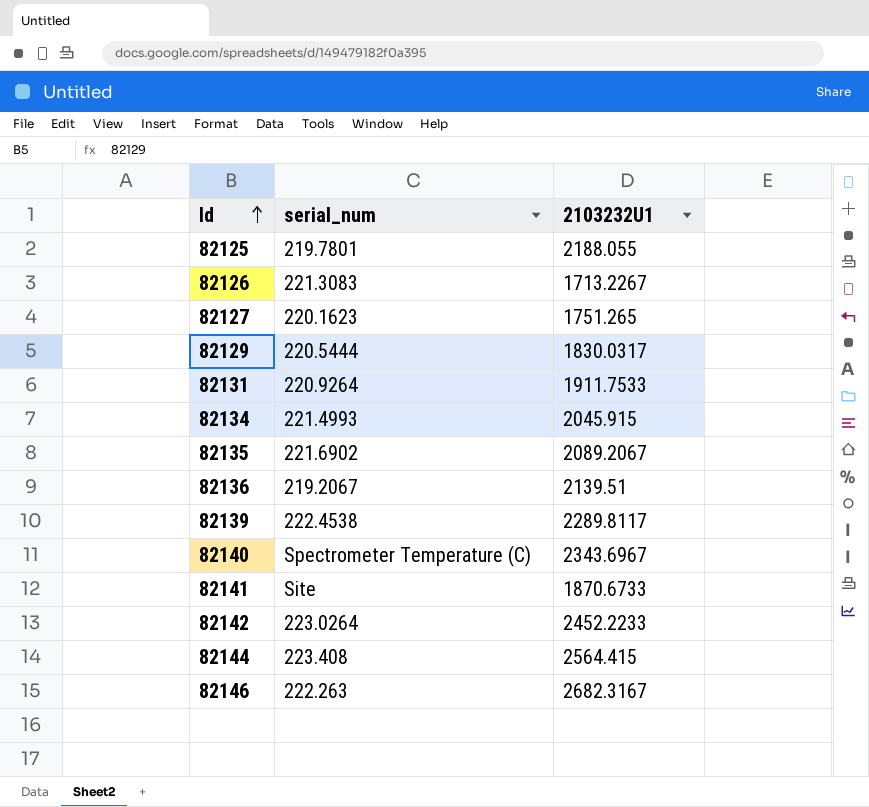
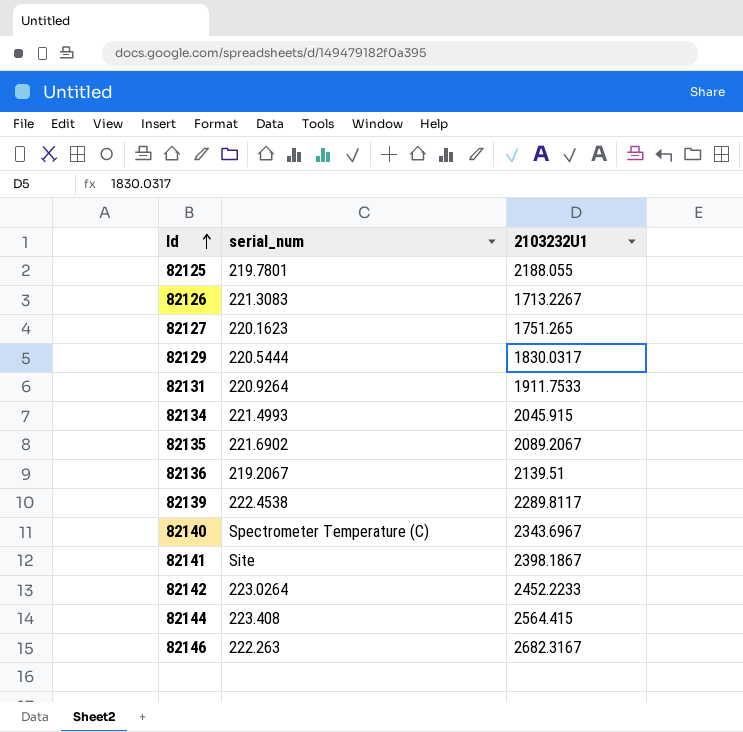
82141 | 2103232U1: 1870.6733 -> 2398.1867

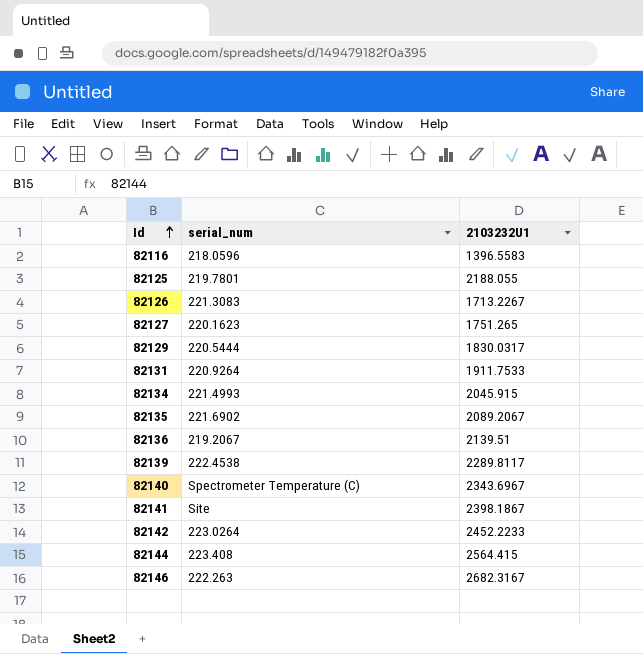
row 82116: none -> 218.0596 | 1396.5583

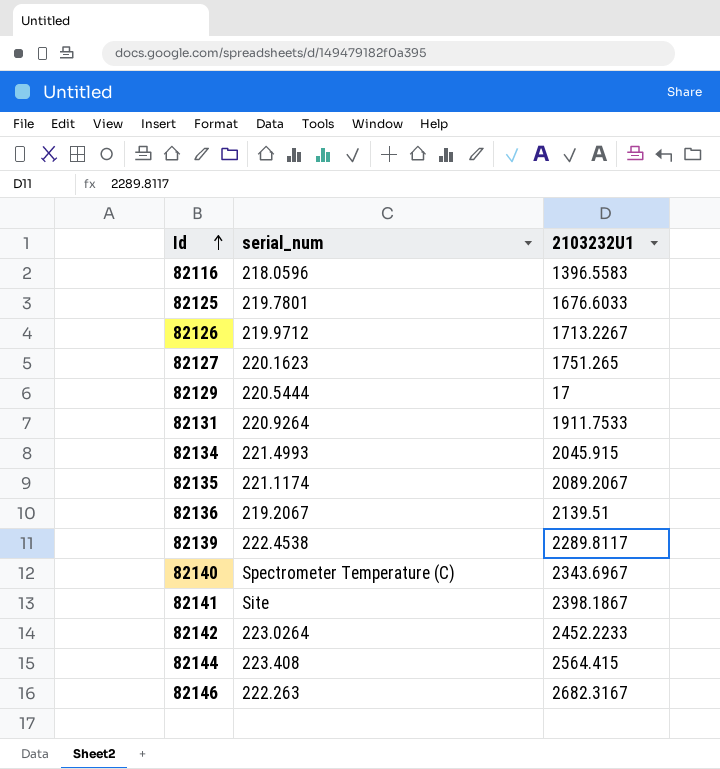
82125 | 2103232U1: 2188.055 -> 1676.6033
82126 | serial_num: 221.3083 -> 219.9712
82129 | 2103232U1: 1830.0317 -> 17
82135 | serial_num: 221.6902 -> 221.1174

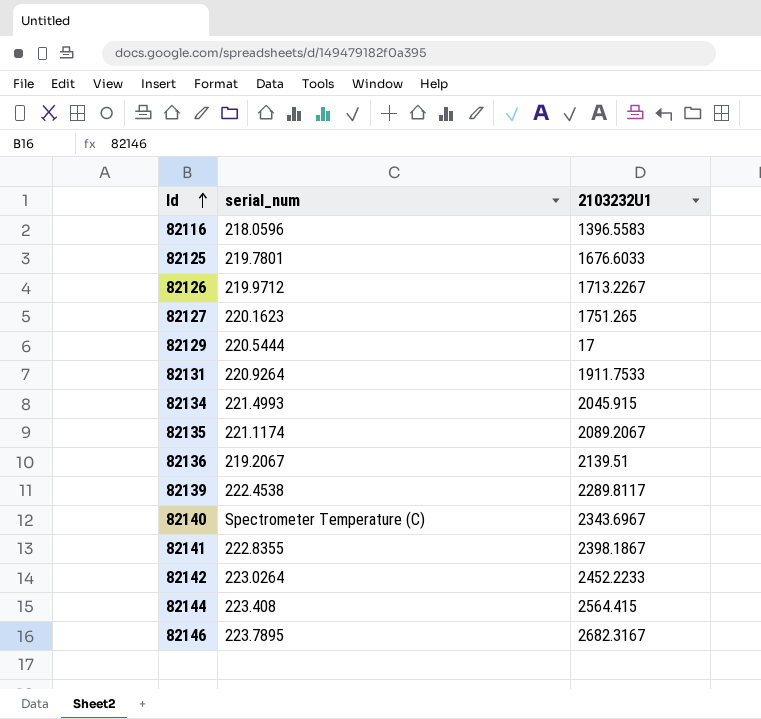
82141 | serial_num: Site -> 222.8355
82146 | serial_num: 222.263 -> 223.7895

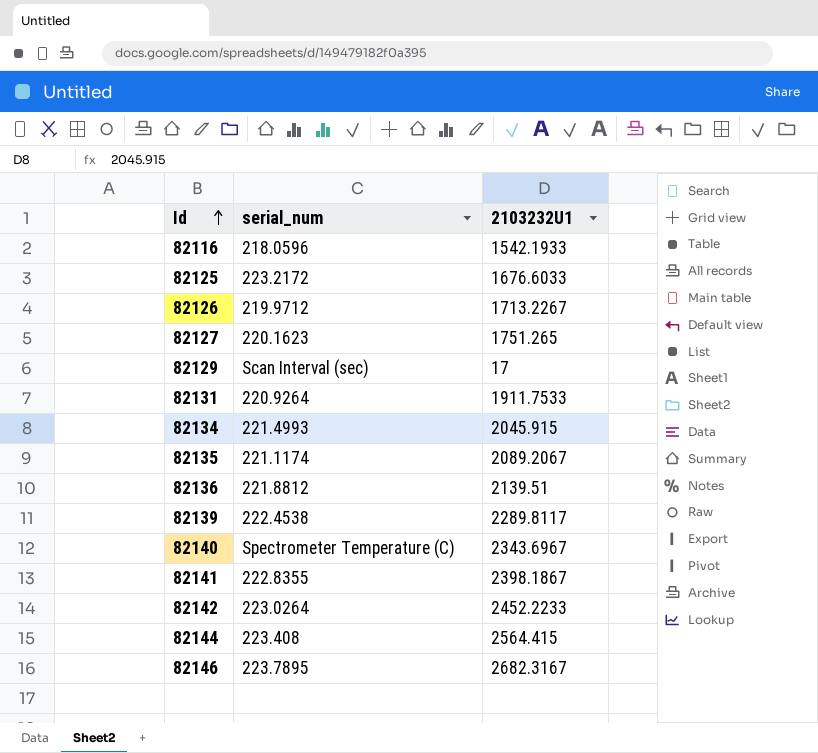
82116 | 2103232U1: 1396.5583 -> 1542.1933
82125 | serial_num: 219.7801 -> 223.2172
82129 | serial_num: 220.5444 -> Scan Interval (sec)
82136 | serial_num: 219.2067 -> 221.8812

